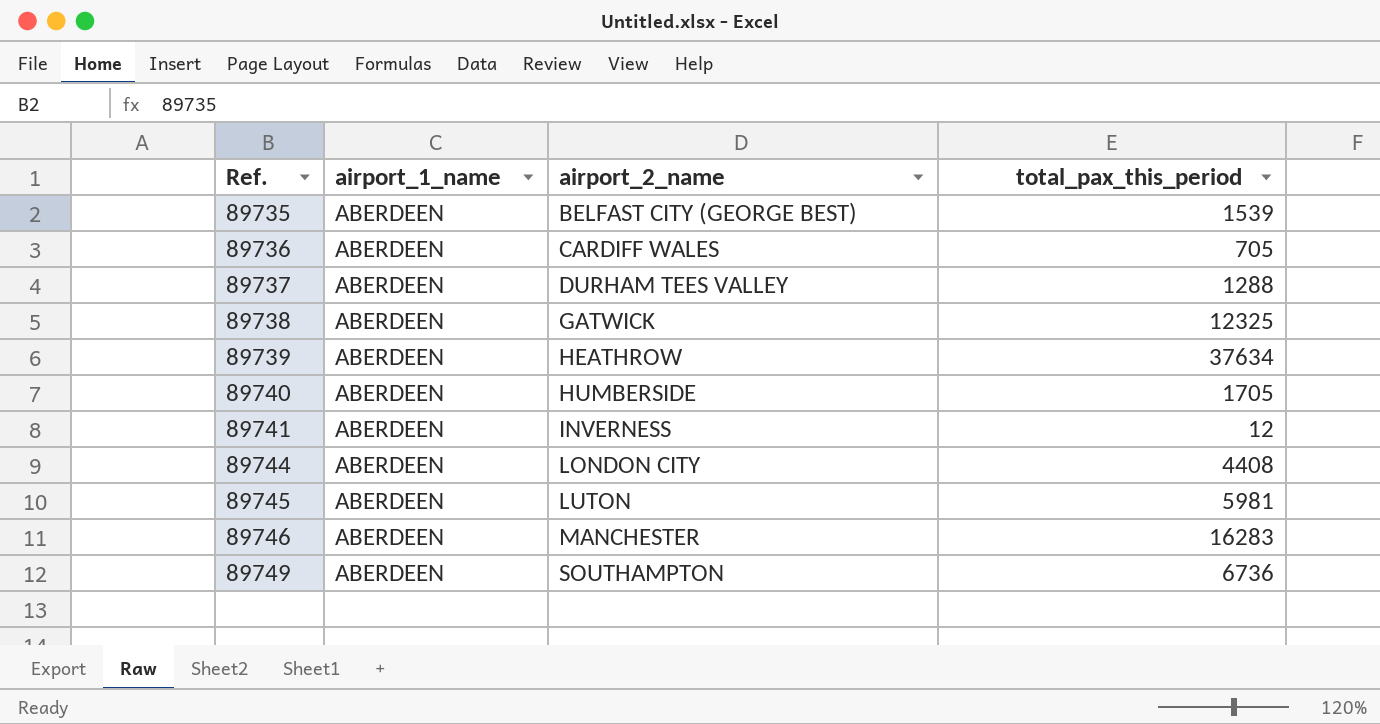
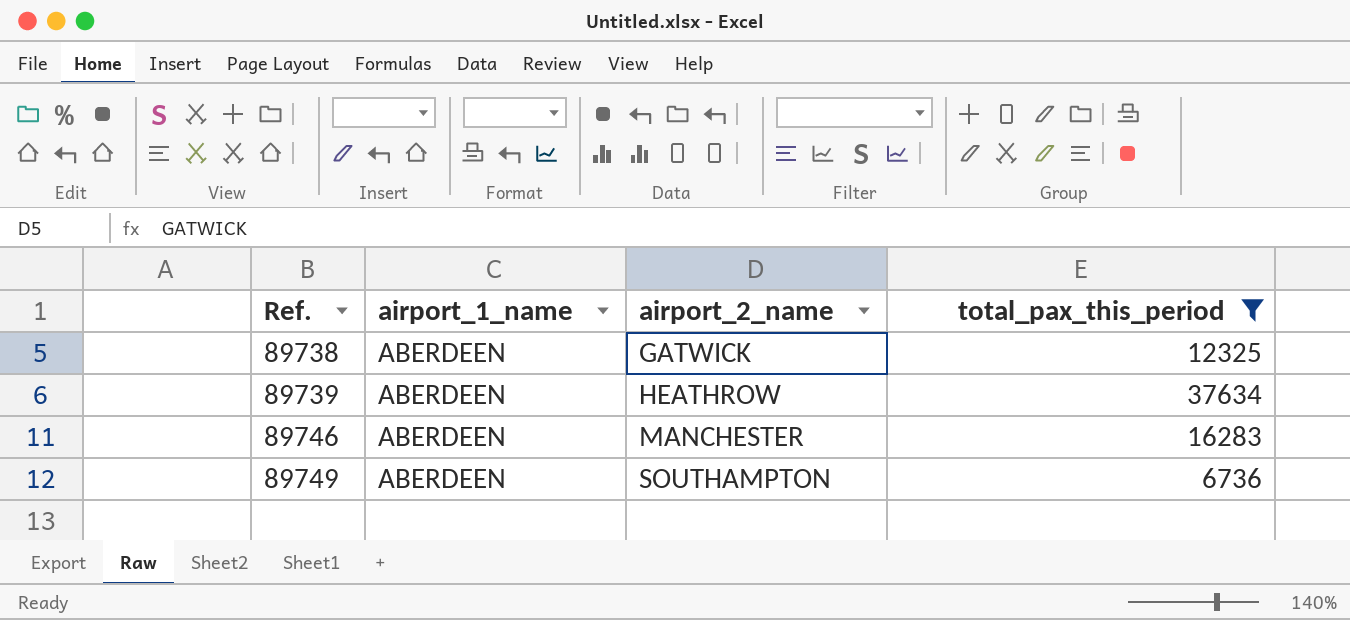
filter: none -> total_pax_this_period >= 6736

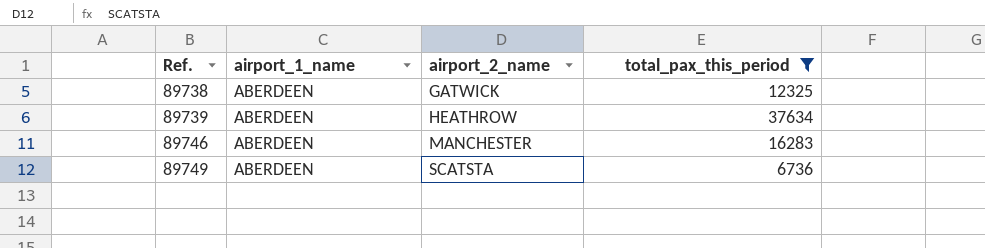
89749 | airport_2_name: SOUTHAMPTON -> SCATSTA

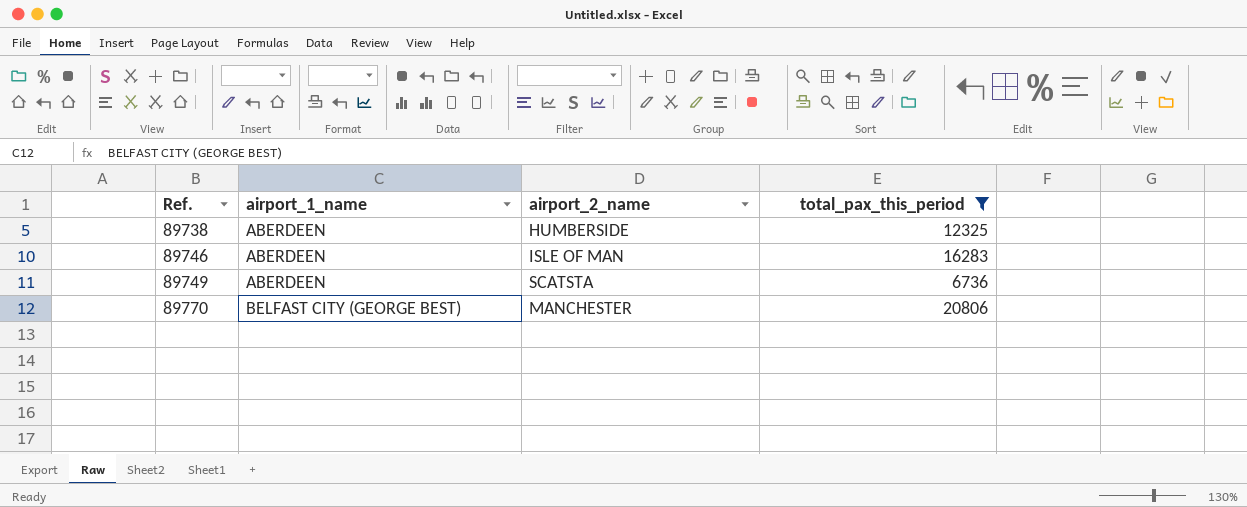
row 89739: ABERDEEN | HEATHROW | 37634 -> none
89738 | airport_2_name: GATWICK -> HUMBERSIDE
89746 | airport_2_name: MANCHESTER -> ISLE OF MAN
row 89770: none -> BELFAST CITY (GEORGE BEST) | MANCHESTER | 20806

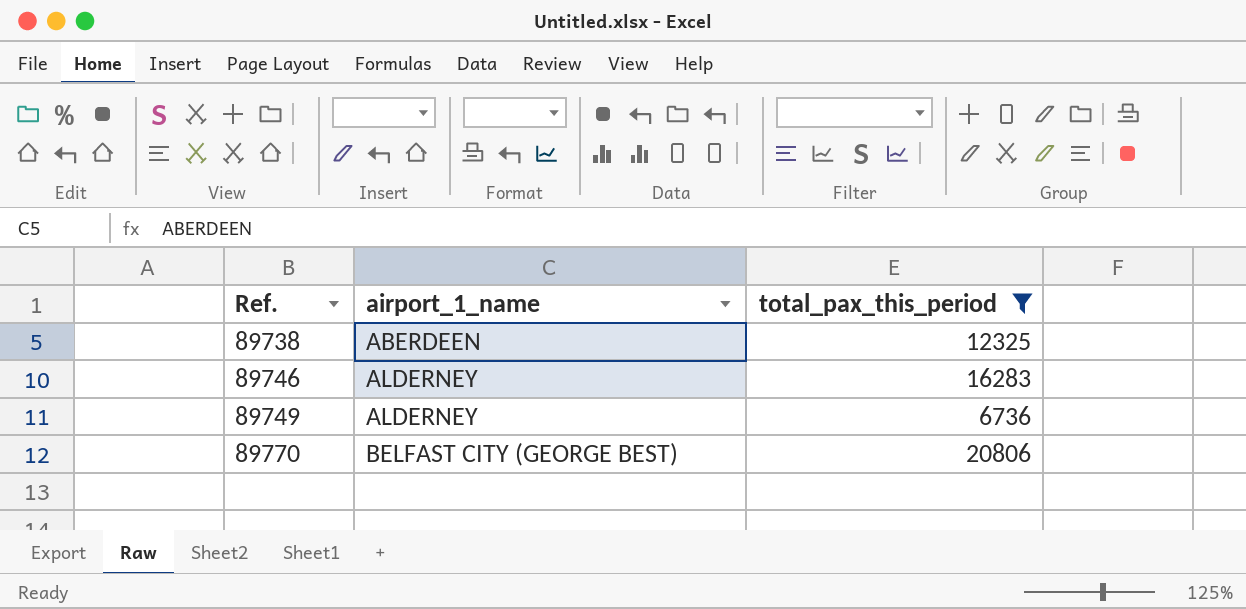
column airport_2_name | position: 3 -> none
89746 | airport_1_name: ABERDEEN -> ALDERNEY
89749 | airport_1_name: ABERDEEN -> ALDERNEY

